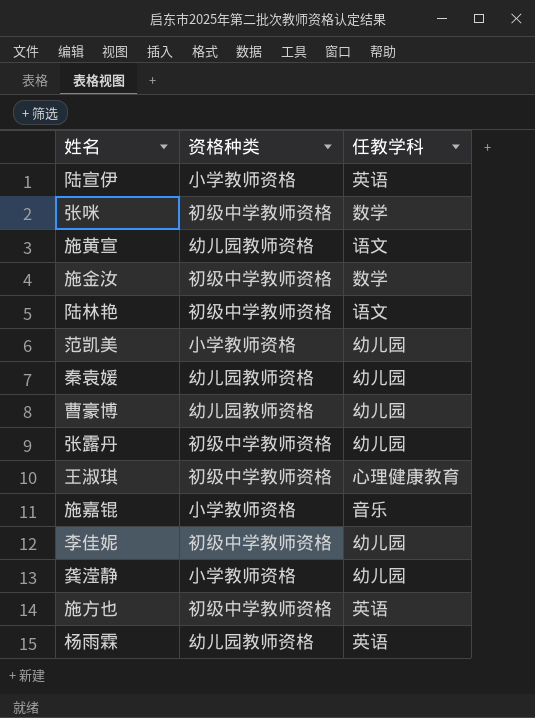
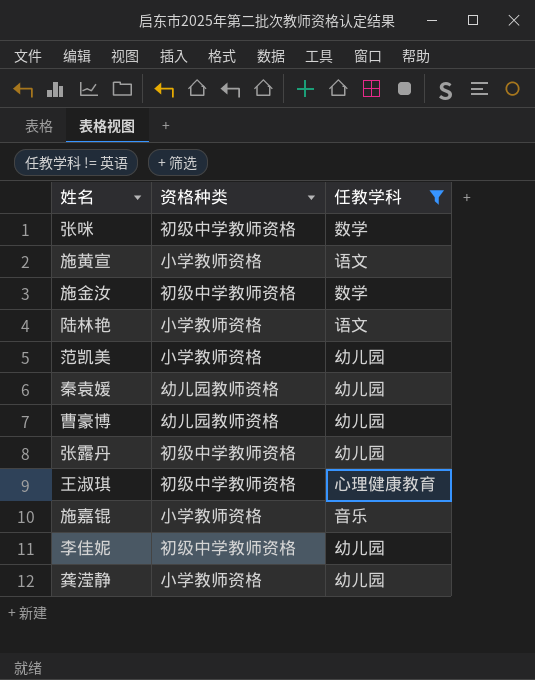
filter: none -> 任教学科 != 英语
施黄宣 | 资格种类: 幼儿园教师资格 -> 小学教师资格
陆林艳 | 资格种类: 初级中学教师资格 -> 小学教师资格

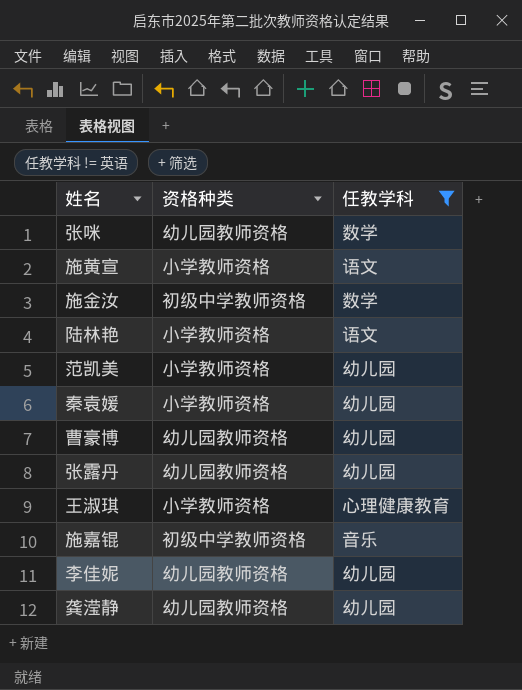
张咪 | 资格种类: 初级中学教师资格 -> 幼儿园教师资格
秦袁媛 | 资格种类: 幼儿园教师资格 -> 小学教师资格
张露丹 | 资格种类: 初级中学教师资格 -> 幼儿园教师资格
王淑琪 | 资格种类: 初级中学教师资格 -> 小学教师资格
施嘉锟 | 资格种类: 小学教师资格 -> 初级中学教师资格
李佳妮 | 资格种类: 初级中学教师资格 -> 幼儿园教师资格
龚滢静 | 资格种类: 小学教师资格 -> 幼儿园教师资格

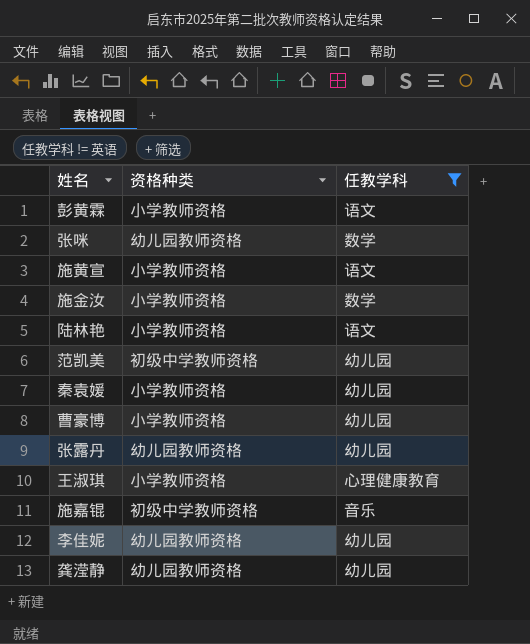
row 彭黄霖: none -> 小学教师资格 | 语文
施金汝 | 资格种类: 初级中学教师资格 -> 小学教师资格
范凯美 | 资格种类: 小学教师资格 -> 初级中学教师资格
曹豪博 | 资格种类: 幼儿园教师资格 -> 小学教师资格

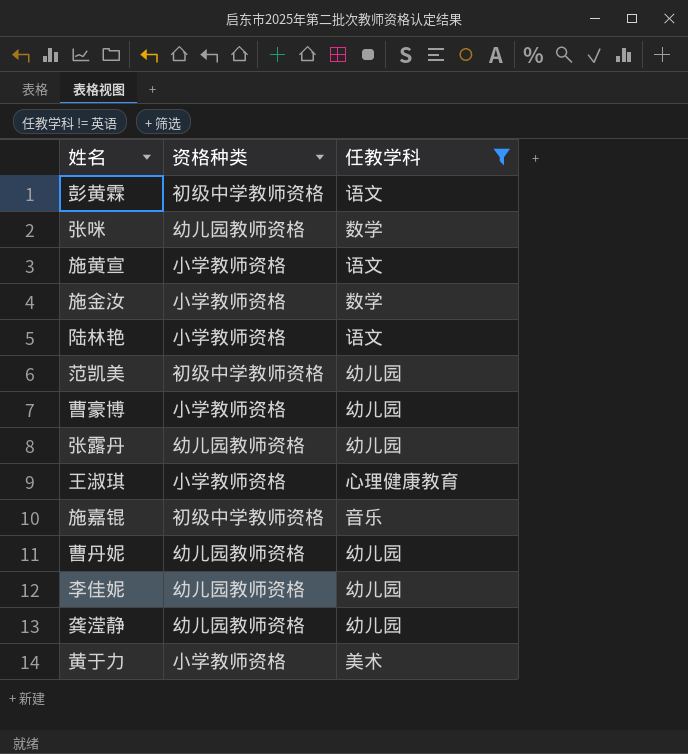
row 秦袁媛: 小学教师资格 | 幼儿园 -> none
彭黄霖 | 资格种类: 小学教师资格 -> 初级中学教师资格
row 曹丹妮: none -> 幼儿园教师资格 | 幼儿园
row 黄于力: none -> 小学教师资格 | 美术

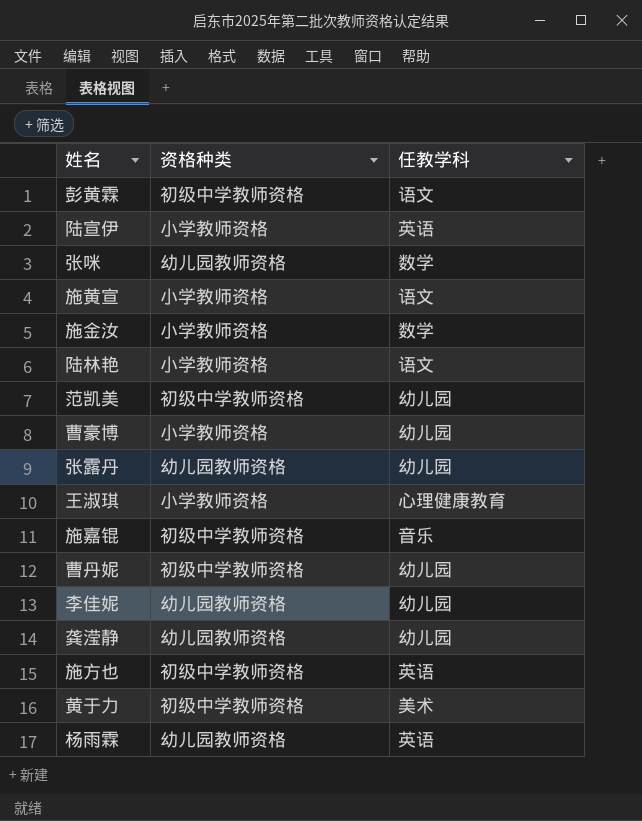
filter: 任教学科 != 英语 -> none
曹丹妮 | 资格种类: 幼儿园教师资格 -> 初级中学教师资格
黄于力 | 资格种类: 小学教师资格 -> 初级中学教师资格

